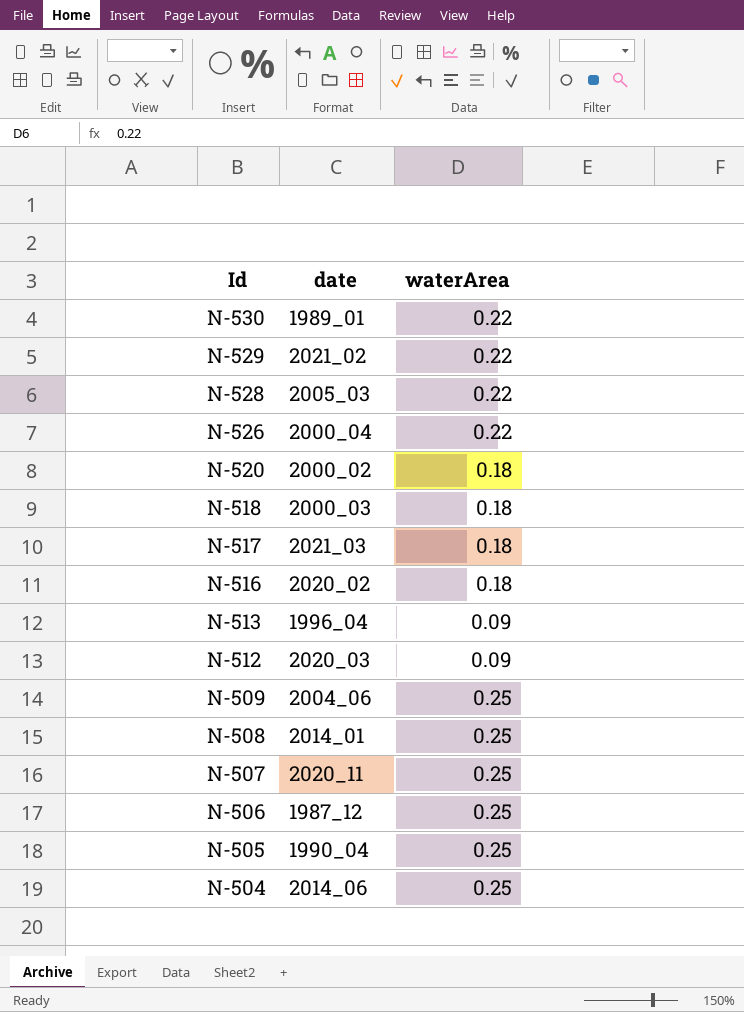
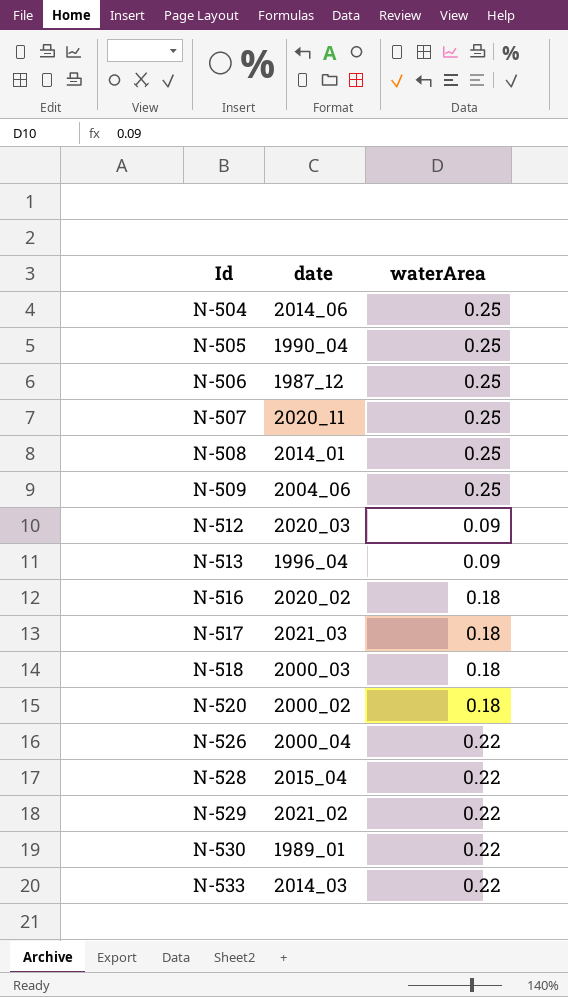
row order: Id descending -> Id ascending
N-528 | date: 2005_03 -> 2015_04
row N-533: none -> 2014_03 | 0.22

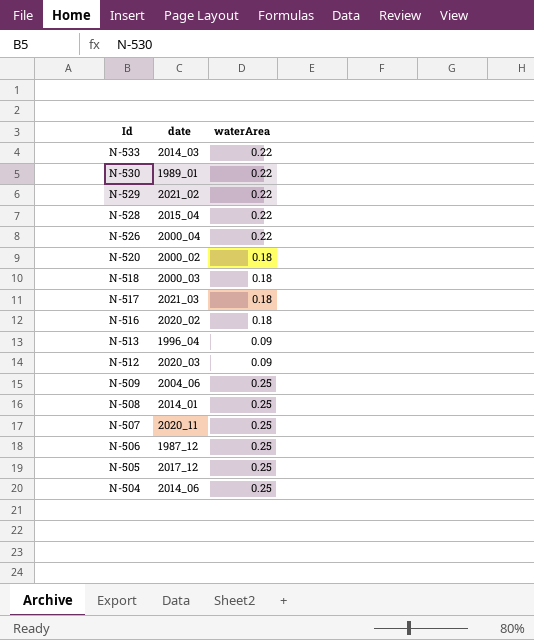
row order: Id ascending -> Id descending
N-505 | date: 1990_04 -> 2017_12

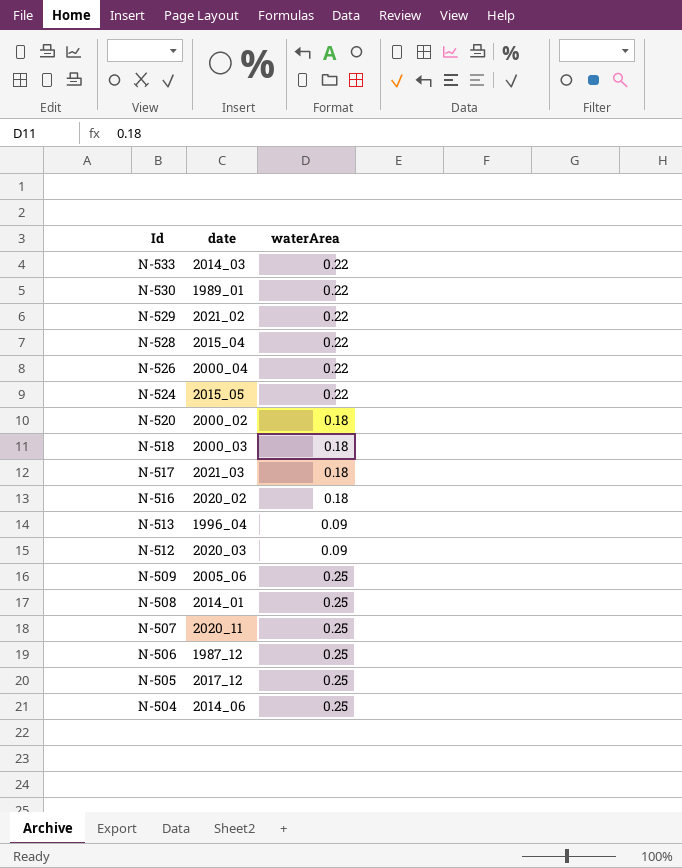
row N-524: none -> 2015_05 | 0.22
N-509 | date: 2004_06 -> 2005_06

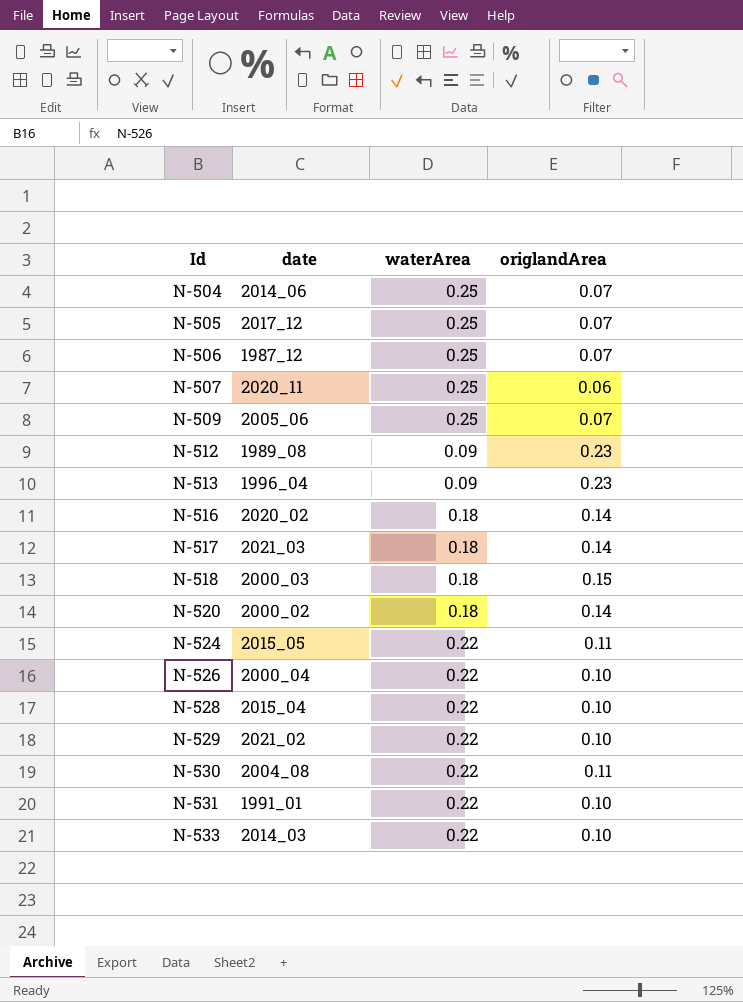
row order: Id descending -> Id ascending
column origlandArea | position: none -> 4
row N-508: 2014_01 | 0.25 -> none
N-512 | date: 2020_03 -> 1989_08
N-530 | date: 1989_01 -> 2004_08
row N-531: none -> 1991_01 | 0.22 | 0.10

